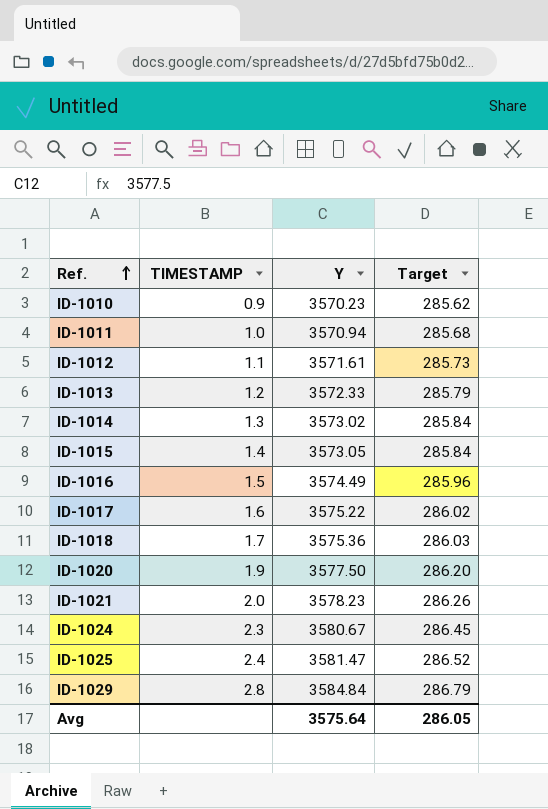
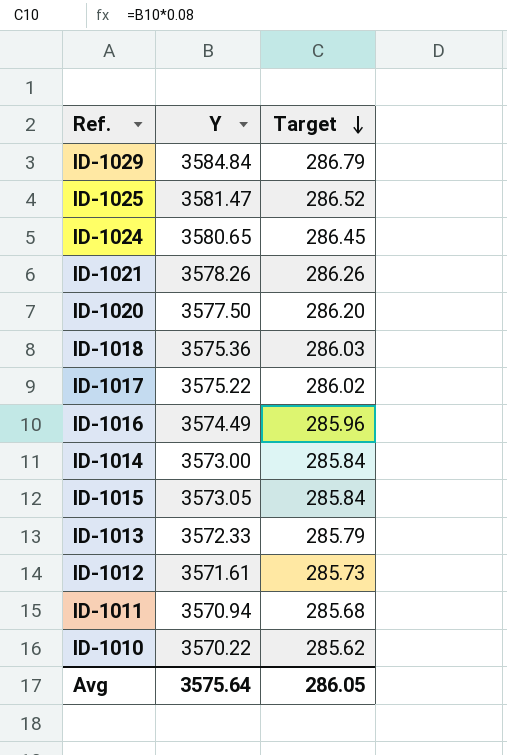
row order: Ref. ascending -> Target descending
column TIMESTAMP | position: 2 -> none
ID-1024 | Y: 3580.67 -> 3580.65
ID-1021 | Y: 3578.23 -> 3578.26
ID-1014 | Y: 3573.02 -> 3573.00
ID-1010 | Y: 3570.23 -> 3570.22

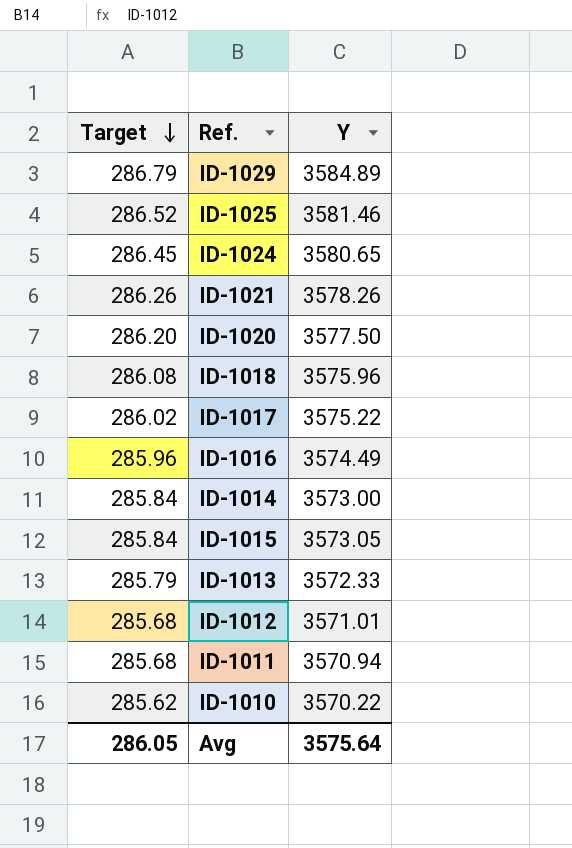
column Target | position: 3 -> 1
ID-1029 | Y: 3584.84 -> 3584.89
ID-1025 | Y: 3581.47 -> 3581.46
ID-1018 | Target: 286.03 -> 286.08
ID-1018 | Y: 3575.36 -> 3575.96
ID-1012 | Target: 285.73 -> 285.68
ID-1012 | Y: 3571.61 -> 3571.01

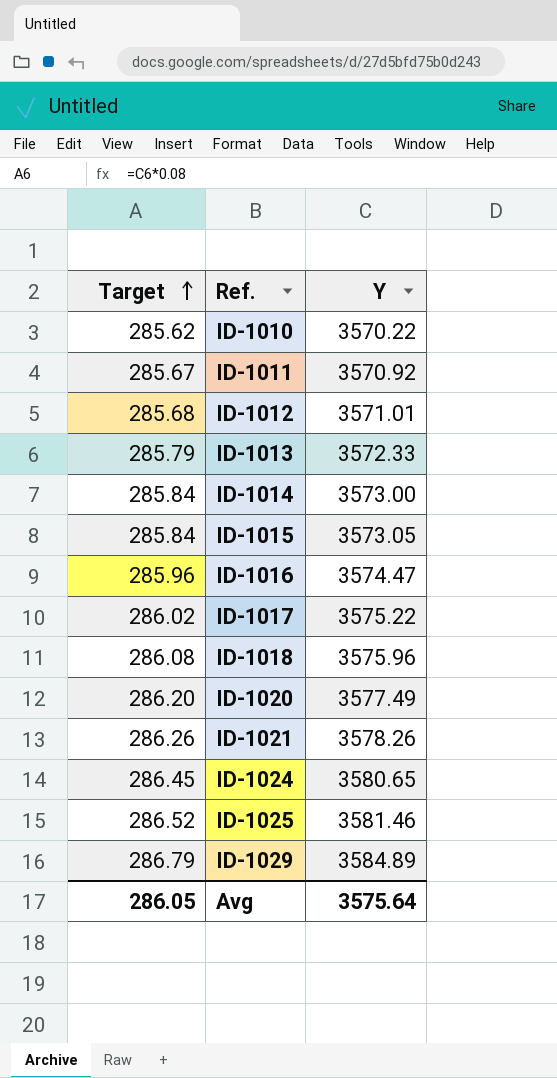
row order: Target descending -> Target ascending
ID-1011 | Target: 285.68 -> 285.67
ID-1011 | Y: 3570.94 -> 3570.92
ID-1016 | Y: 3574.49 -> 3574.47
ID-1020 | Y: 3577.50 -> 3577.49

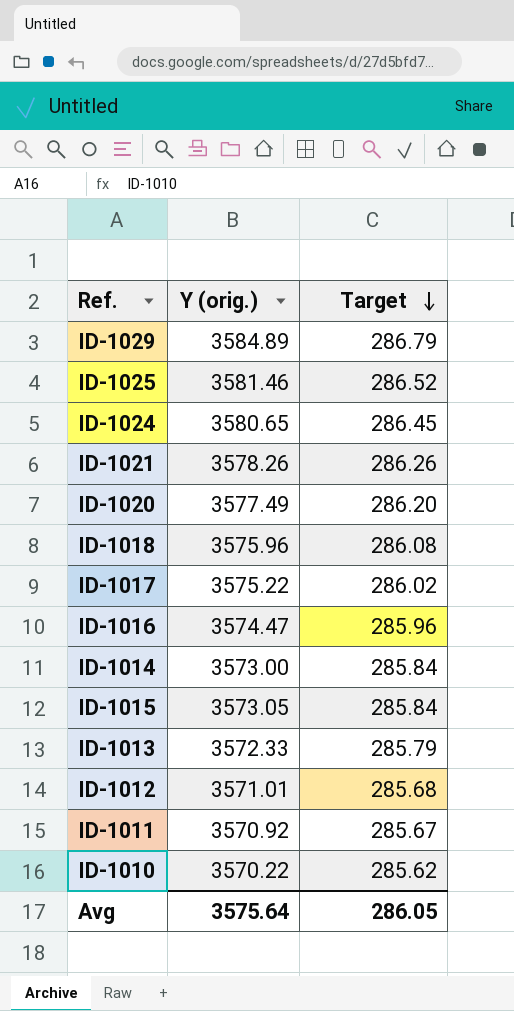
row order: Target ascending -> Target descending
column name: Y -> Y (orig.)
column Target | position: 1 -> 3

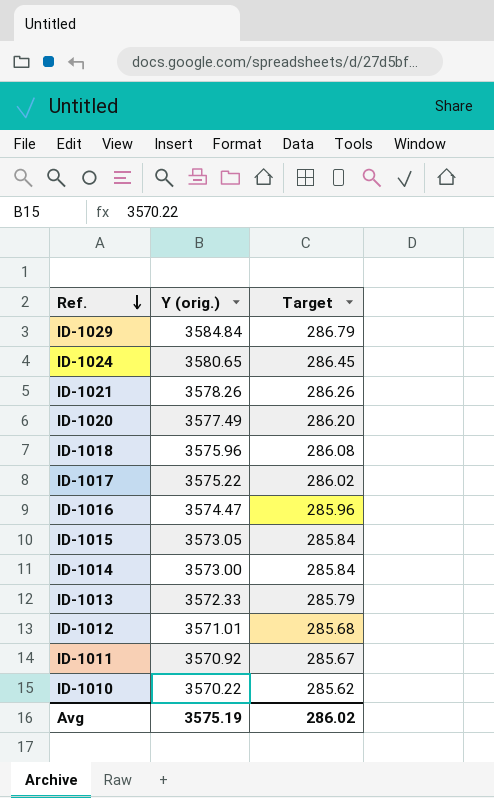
row order: Target descending -> Ref. descending
row ID-1025: 3581.46 | 286.52 -> none
ID-1029 | Y (orig.): 3584.89 -> 3584.84
Avg | Y (orig.): 3575.64 -> 3575.19
Avg | Target: 286.05 -> 286.02

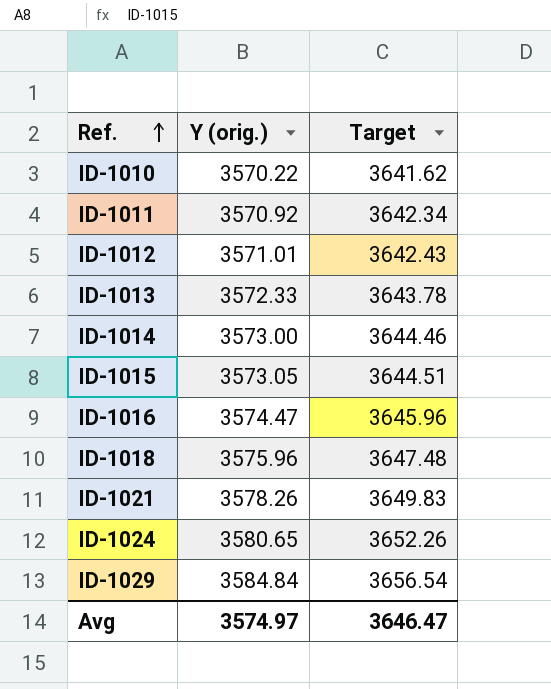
row order: Ref. descending -> Ref. ascending
column Target | formula: [Y (orig.)] * 0.08 -> [Y (orig.)] * 1.02
row ID-1020: 3577.49 | 286.20 -> none
row ID-1017: 3575.22 | 286.02 -> none
Avg | Y (orig.): 3575.19 -> 3574.97
Avg | Target: 286.02 -> 3646.47

